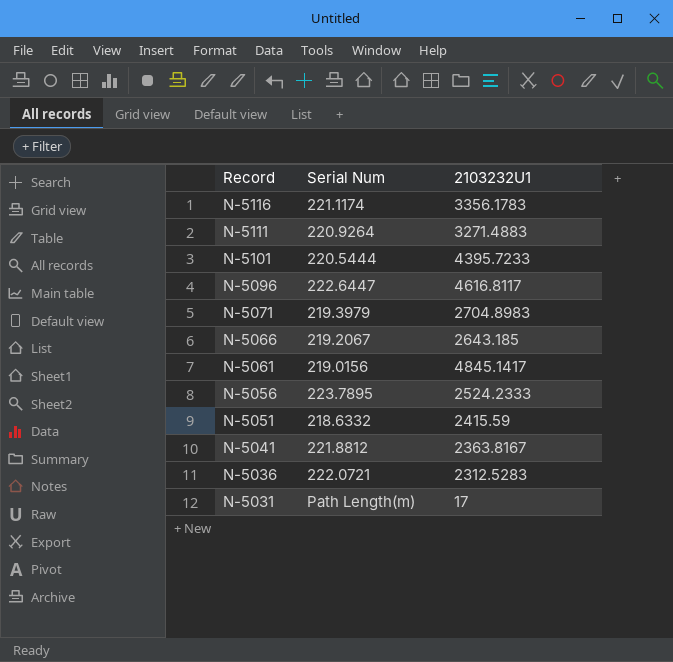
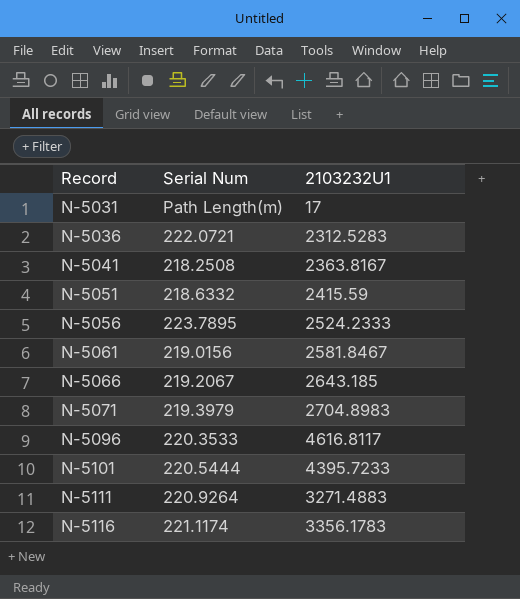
row order: Record descending -> Record ascending
N-5041 | Serial Num: 221.8812 -> 218.2508
N-5061 | 2103232U1: 4845.1417 -> 2581.8467
N-5096 | Serial Num: 222.6447 -> 220.3533

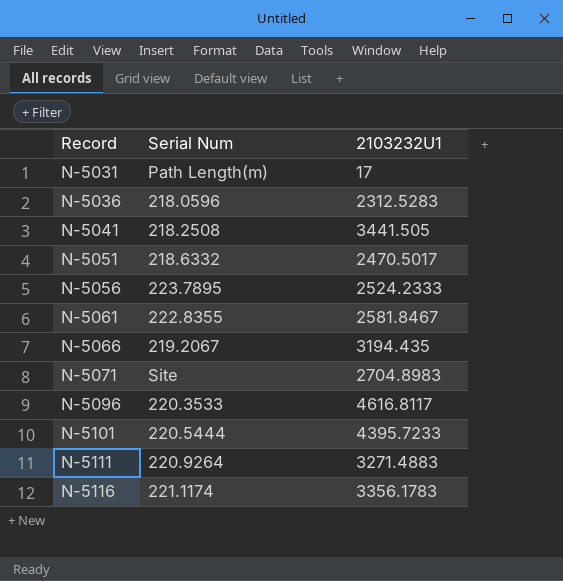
N-5036 | Serial Num: 222.0721 -> 218.0596
N-5041 | 2103232U1: 2363.8167 -> 3441.505
N-5051 | 2103232U1: 2415.59 -> 2470.5017
N-5061 | Serial Num: 219.0156 -> 222.8355
N-5066 | 2103232U1: 2643.185 -> 3194.435
N-5071 | Serial Num: 219.3979 -> Site

